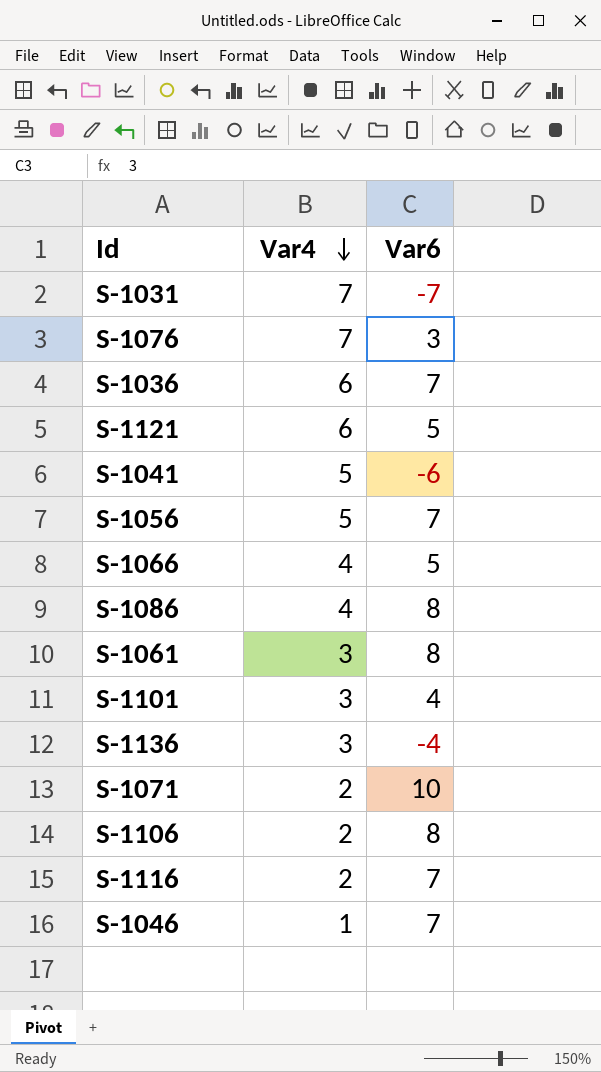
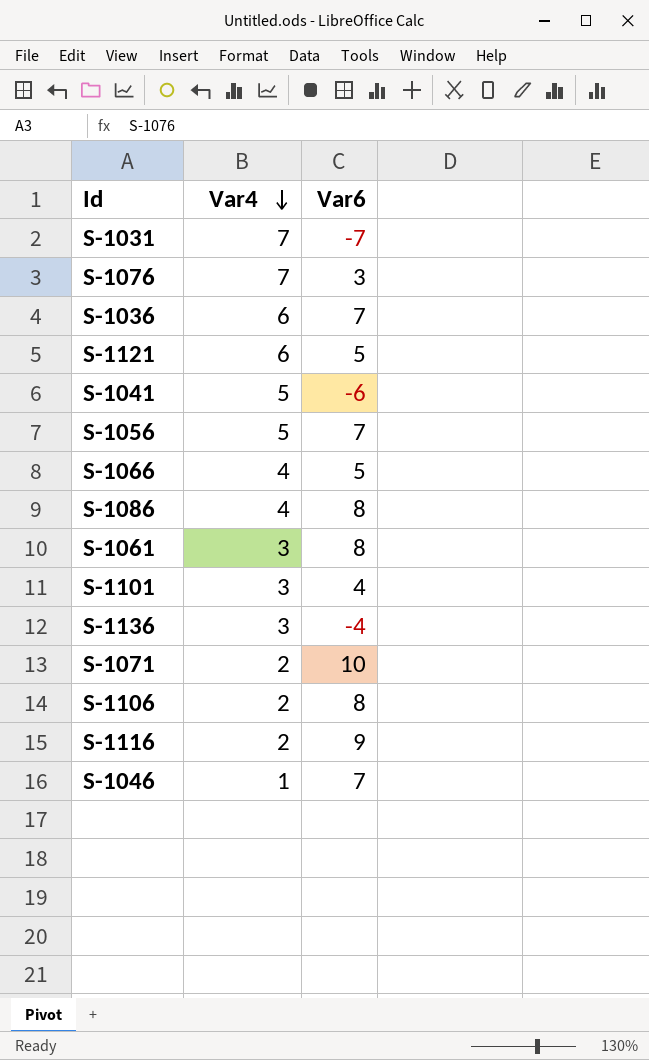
S-1116 | Var6: 7 -> 9

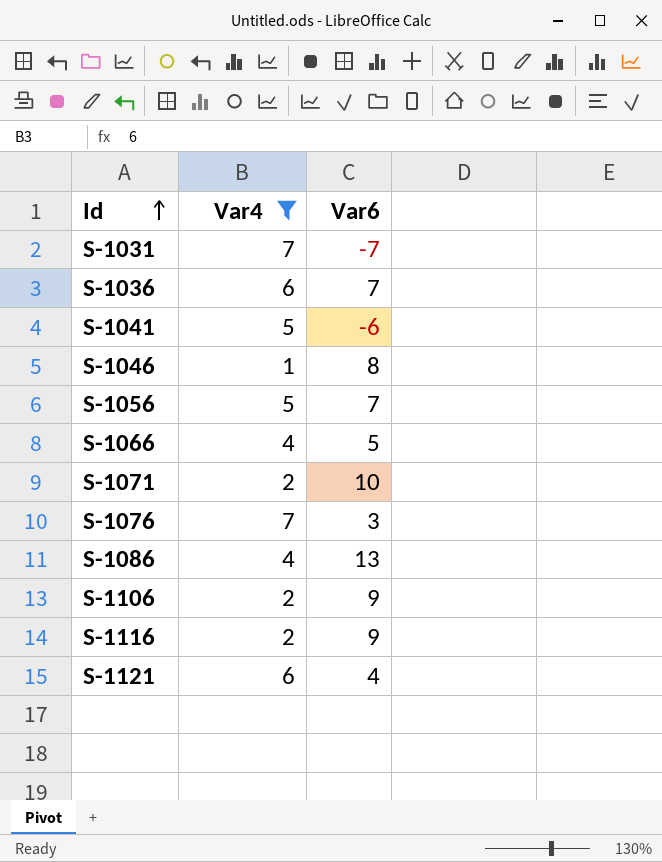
filter: none -> Var4 != 3
row order: Var4 descending -> Id ascending
S-1046 | Var6: 7 -> 8
S-1086 | Var6: 8 -> 13
S-1106 | Var6: 8 -> 9
S-1121 | Var6: 5 -> 4

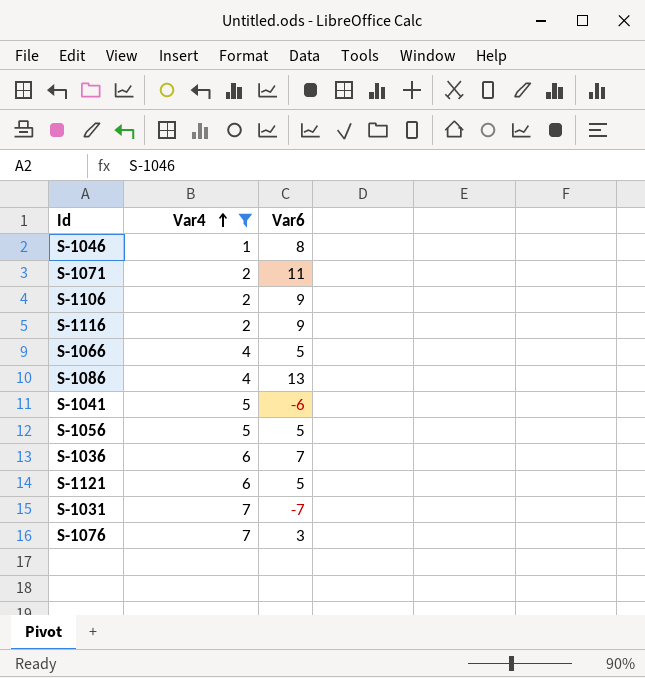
row order: Id ascending -> Var4 ascending
S-1071 | Var6: 10 -> 11
S-1056 | Var6: 7 -> 5
S-1121 | Var6: 4 -> 5

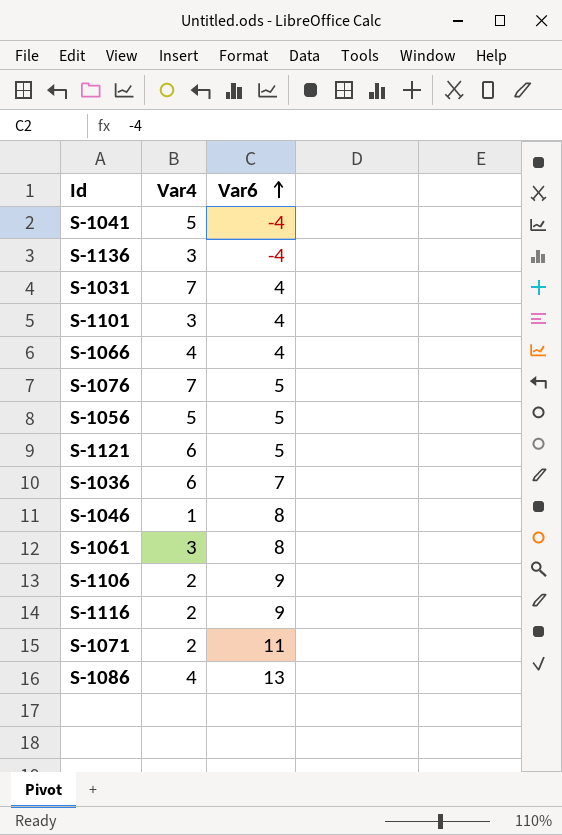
filter: Var4 != 3 -> none
row order: Var4 ascending -> Var6 ascending
S-1041 | Var6: -6 -> -4
S-1031 | Var6: -7 -> 4
S-1066 | Var6: 5 -> 4
S-1076 | Var6: 3 -> 5

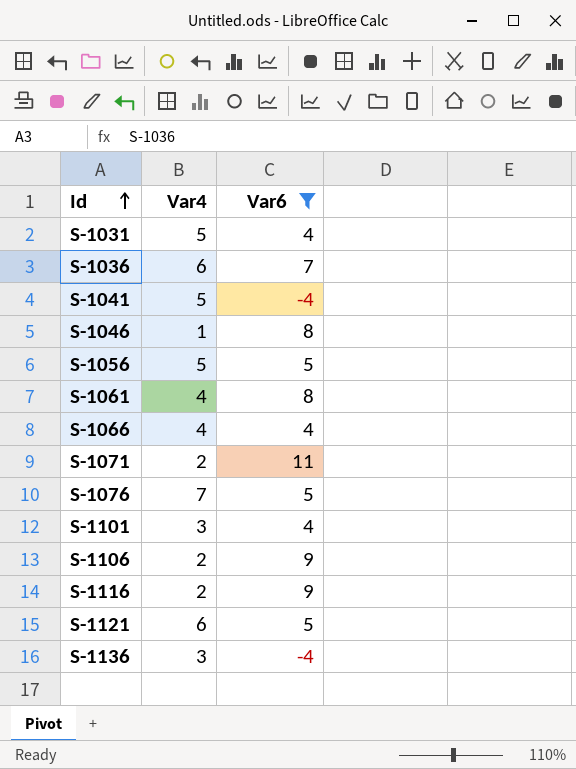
filter: none -> Var6 != 13
row order: Var6 ascending -> Id ascending
S-1031 | Var4: 7 -> 5
S-1061 | Var4: 3 -> 4

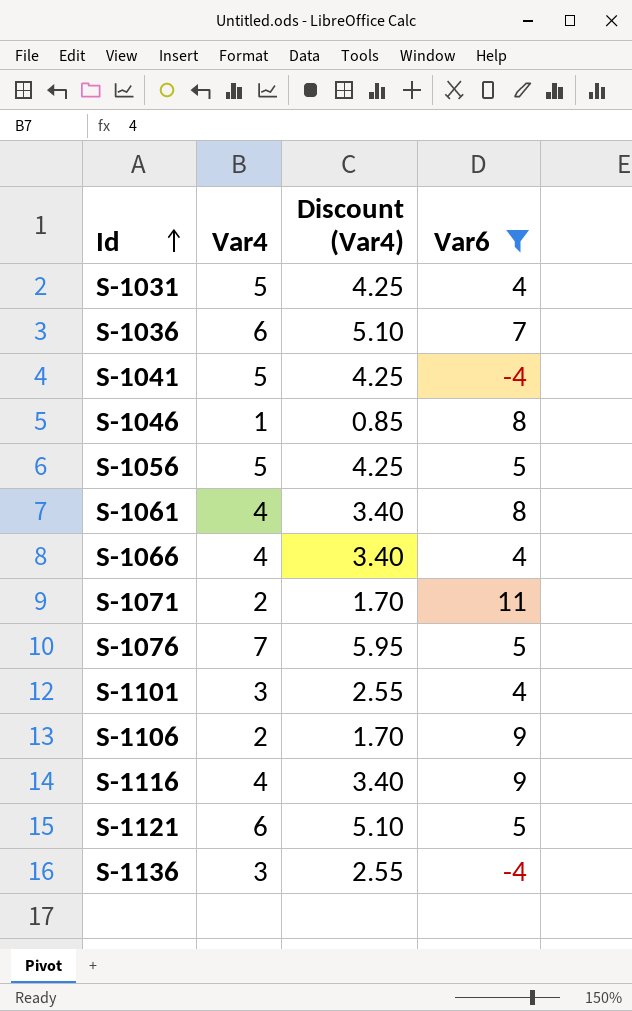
column Discount (Var4) | formula: none -> [Var4] * 0.85
S-1116 | Var4: 2 -> 4

